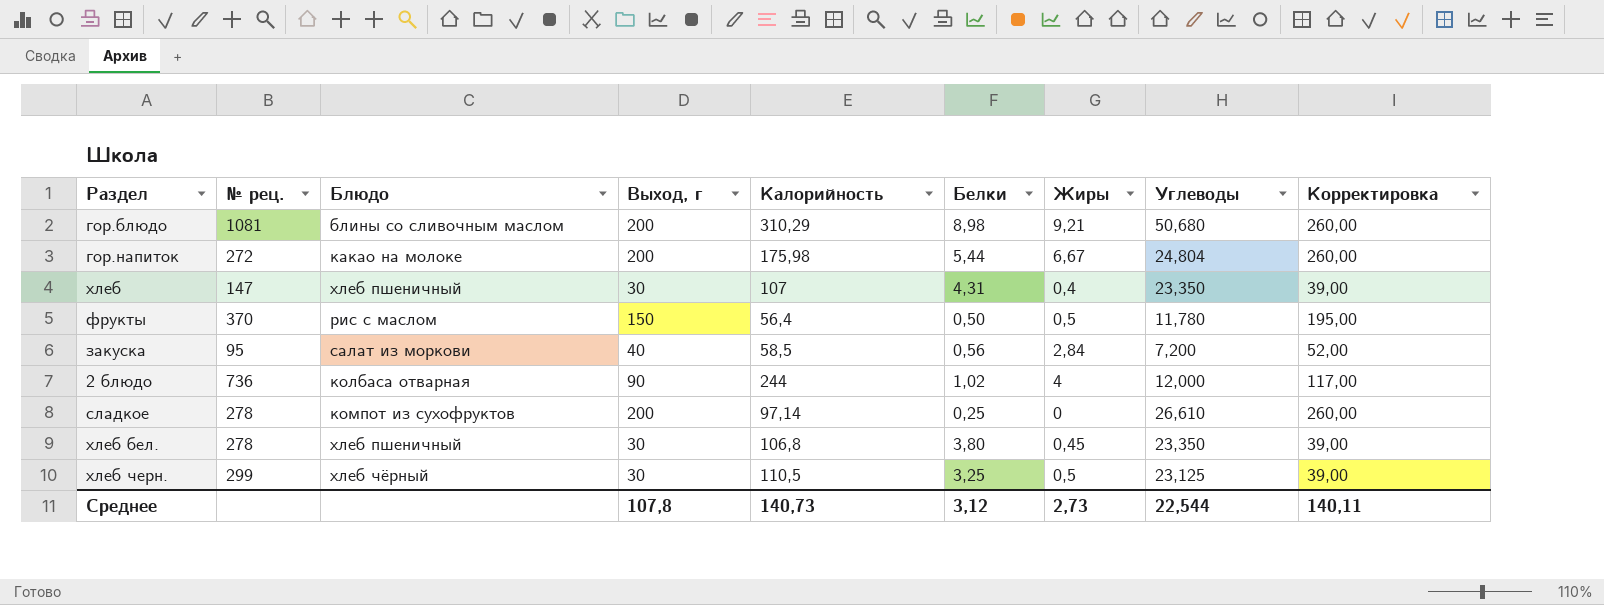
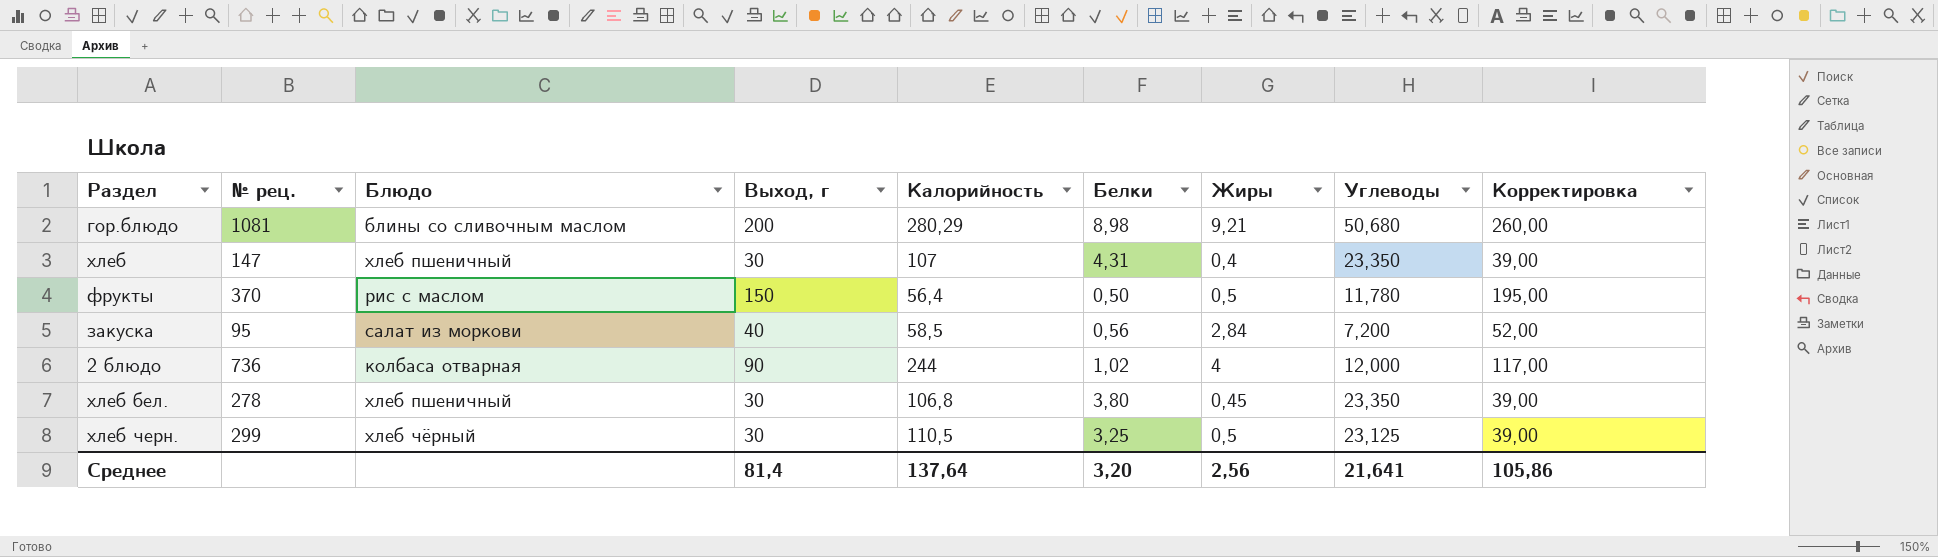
row гор.напиток: 272 | какао на молоке | 200 | 175,98 | 5,44 | 6,67 | 24,804 | 260,00 -> none
row сладкое: 278 | компот из сухофруктов | 200 | 97,14 | 0,25 | 0 | 26,610 | 260,00 -> none
гор.блюдо | Калорийность: 310,29 -> 280,29
Среднее | Выход, г: 107,8 -> 81,4
Среднее | Калорийность: 140,73 -> 137,64
Среднее | Белки: 3,12 -> 3,20
Среднее | Жиры: 2,73 -> 2,56
Среднее | Углеводы: 22,544 -> 21,641
Среднее | Корректировка: 140,11 -> 105,86

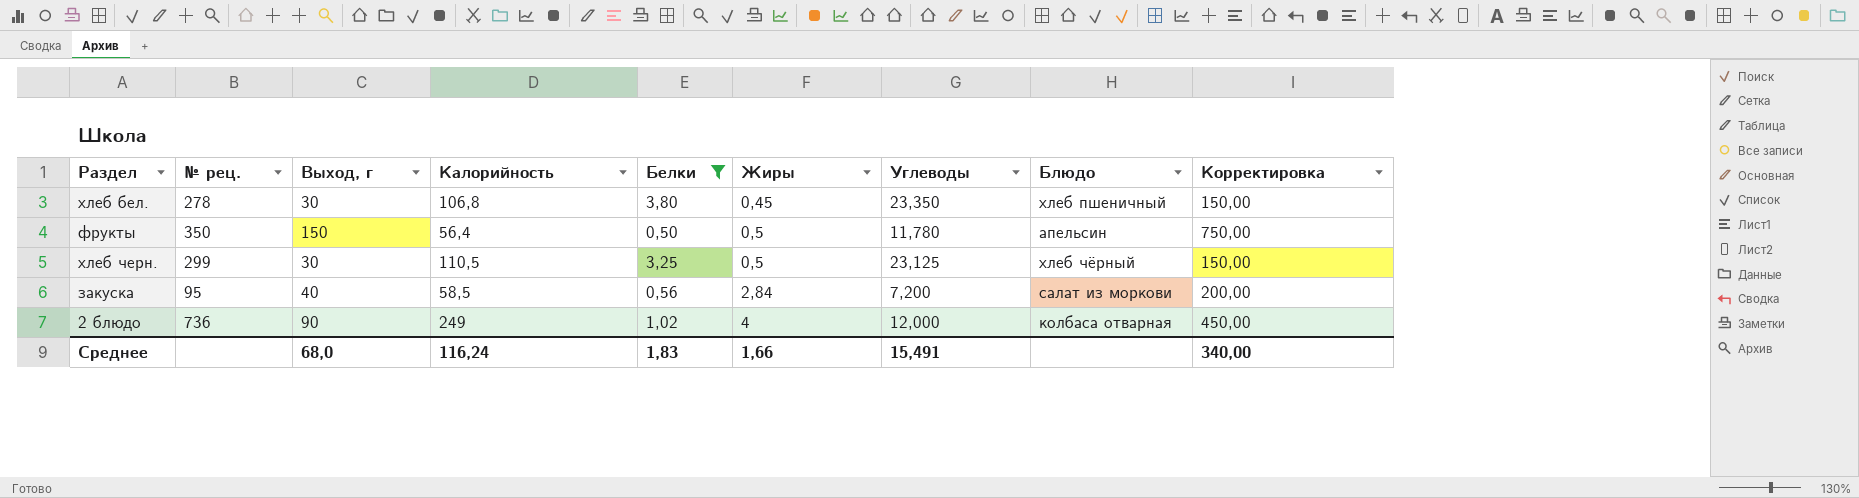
filter: none -> Белки <= 3,80
row order: none -> Жиры ascending
column Блюдо | position: 3 -> 8
column Корректировка | formula: [Выход, г] * 1,3 -> [Выход, г] * 5
фрукты | № рец.: 370 -> 350
фрукты | Блюдо: рис с маслом -> апельсин
2 блюдо | Калорийность: 244 -> 249
Среднее | Выход, г: 81,4 -> 68,0
Среднее | Калорийность: 137,64 -> 116,24
Среднее | Белки: 3,20 -> 1,83
Среднее | Жиры: 2,56 -> 1,66
Среднее | Углеводы: 21,641 -> 15,491
Среднее | Корректировка: 105,86 -> 340,00

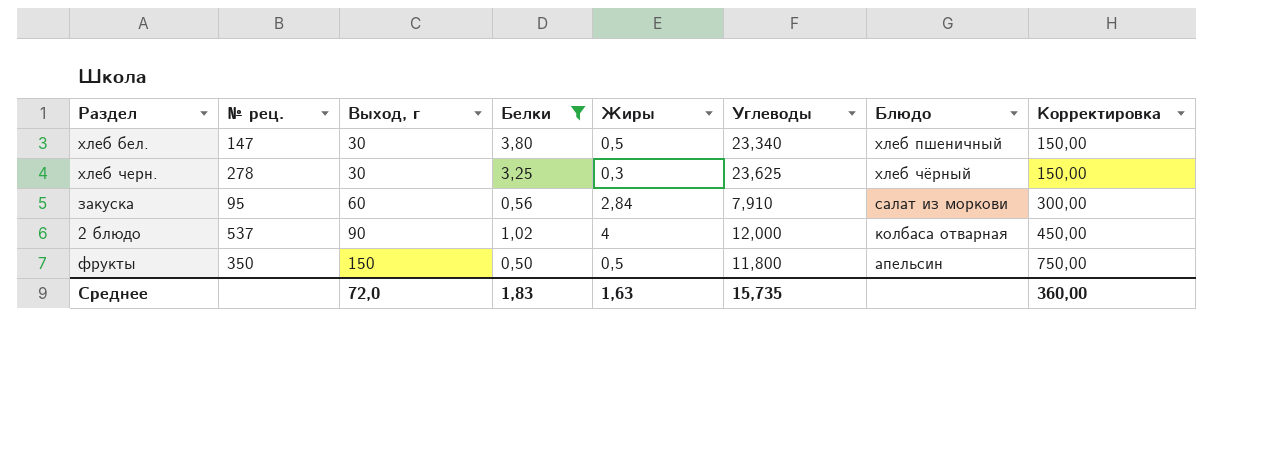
row order: Жиры ascending -> Выход, г ascending
column Калорийность | position: 4 -> none
хлеб бел. | № рец.: 278 -> 147
хлеб бел. | Жиры: 0,45 -> 0,5
хлеб бел. | Углеводы: 23,350 -> 23,340
хлеб черн. | № рец.: 299 -> 278
хлеб черн. | Жиры: 0,5 -> 0,3
хлеб черн. | Углеводы: 23,125 -> 23,625
закуска | Выход, г: 40 -> 60
закуска | Углеводы: 7,200 -> 7,910
закуска | Корректировка: 200,00 -> 300,00
2 блюдо | № рец.: 736 -> 537
фрукты | Углеводы: 11,780 -> 11,800
Среднее | Выход, г: 68,0 -> 72,0
Среднее | Жиры: 1,66 -> 1,63
Среднее | Углеводы: 15,491 -> 15,735
Среднее | Корректировка: 340,00 -> 360,00

